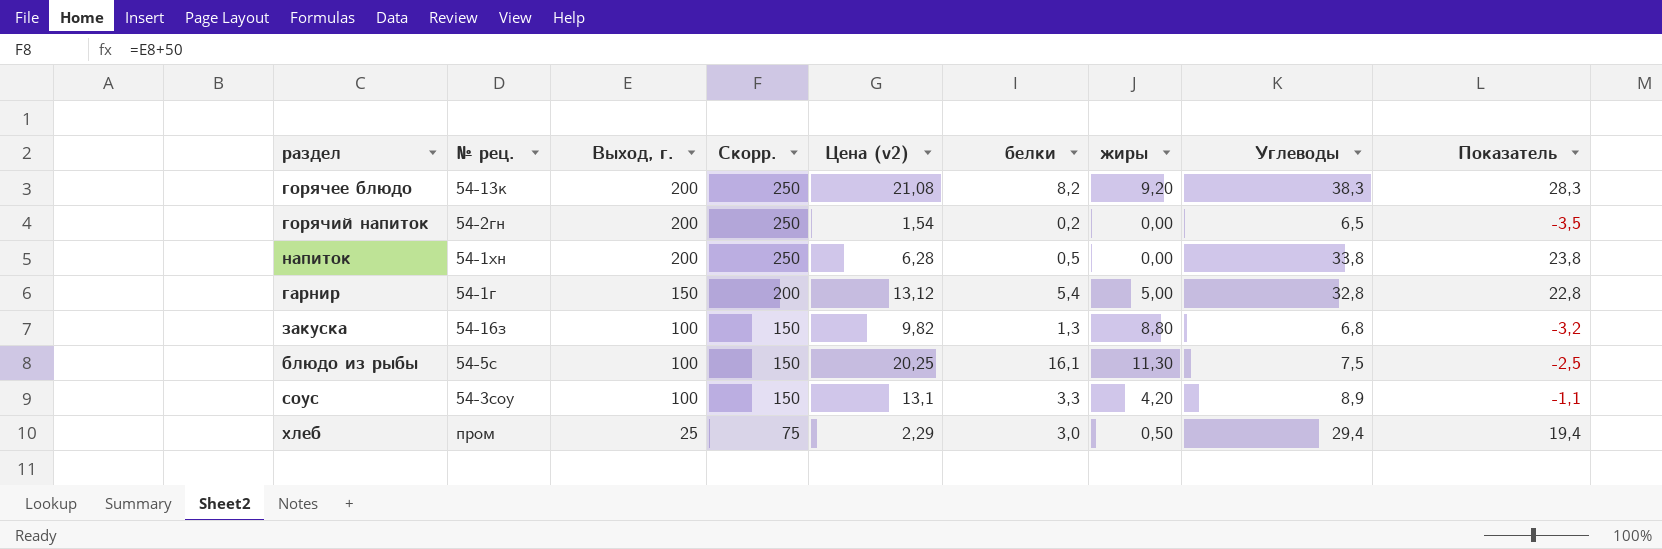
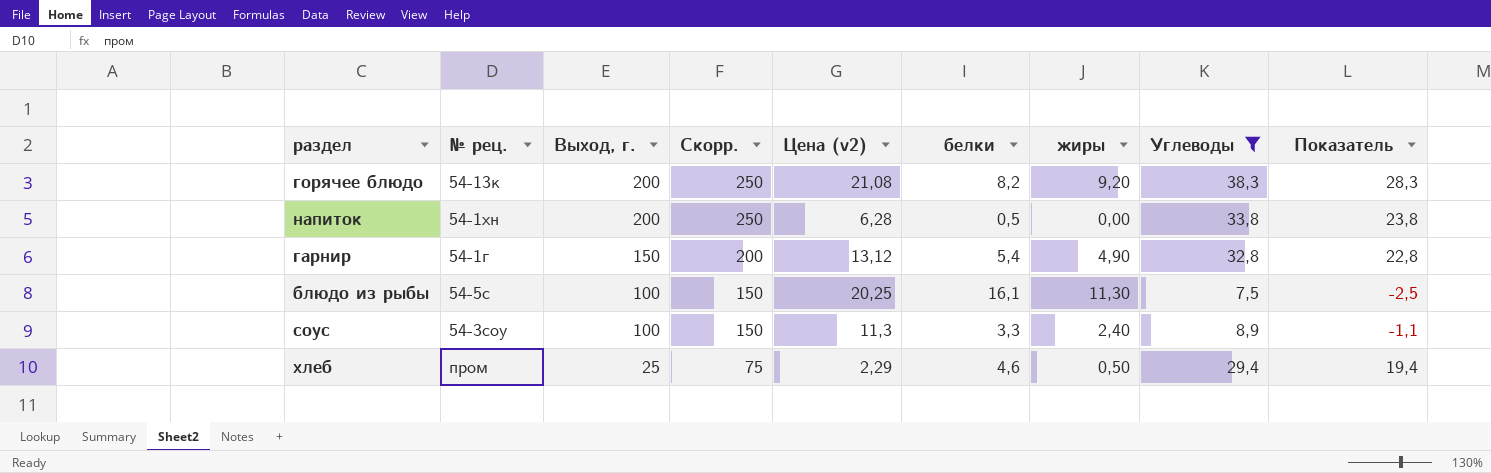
filter: none -> Углеводы >= 7,5
гарнир | жиры: 5,00 -> 4,90
соус | Цена (v2): 13,1 -> 11,3
соус | жиры: 4,20 -> 2,40
хлеб | белки: 3,0 -> 4,6

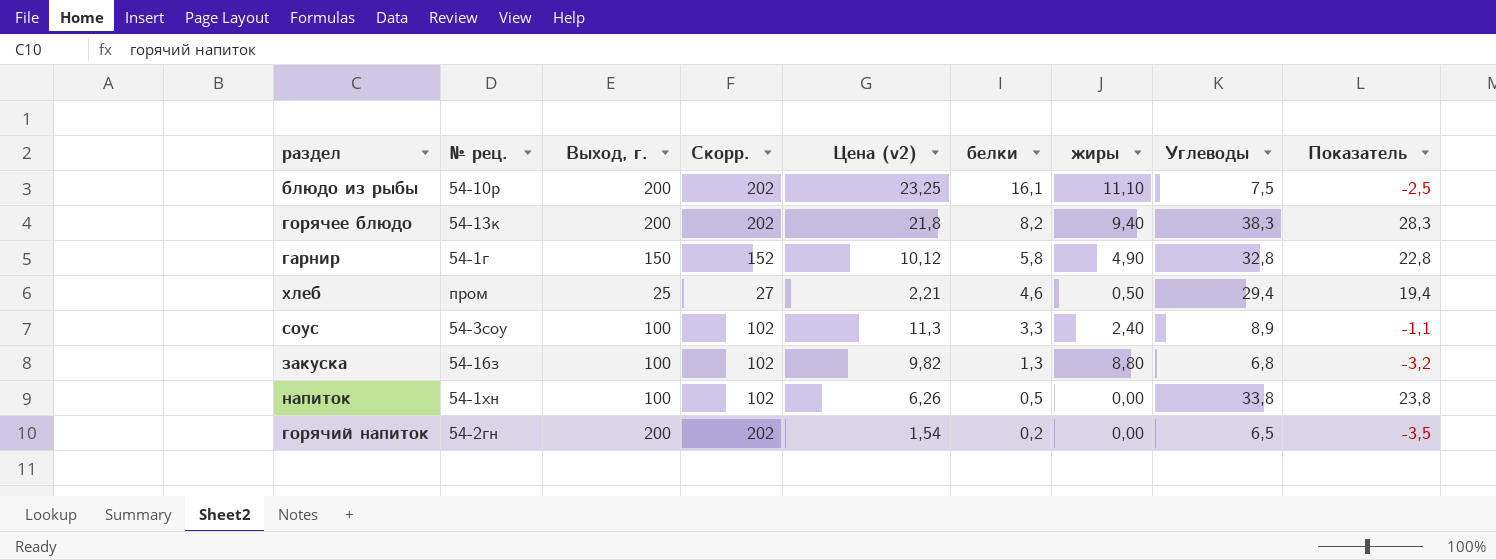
filter: Углеводы >= 7,5 -> none
row order: Выход, г. descending -> белки descending
column Скорр. | formula: [Выход, г.] + 50 -> [Выход, г.] + 2
блюдо из рыбы | № рец.: 54-5с -> 54-10р
блюдо из рыбы | Выход, г.: 100 -> 200
блюдо из рыбы | Цена (v2): 20,25 -> 23,25
блюдо из рыбы | жиры: 11,30 -> 11,10
горячее блюдо | Цена (v2): 21,08 -> 21,8
горячее блюдо | жиры: 9,20 -> 9,40
гарнир | Цена (v2): 13,12 -> 10,12
гарнир | белки: 5,4 -> 5,8
хлеб | Цена (v2): 2,29 -> 2,21
напиток | Выход, г.: 200 -> 100
напиток | Цена (v2): 6,28 -> 6,26

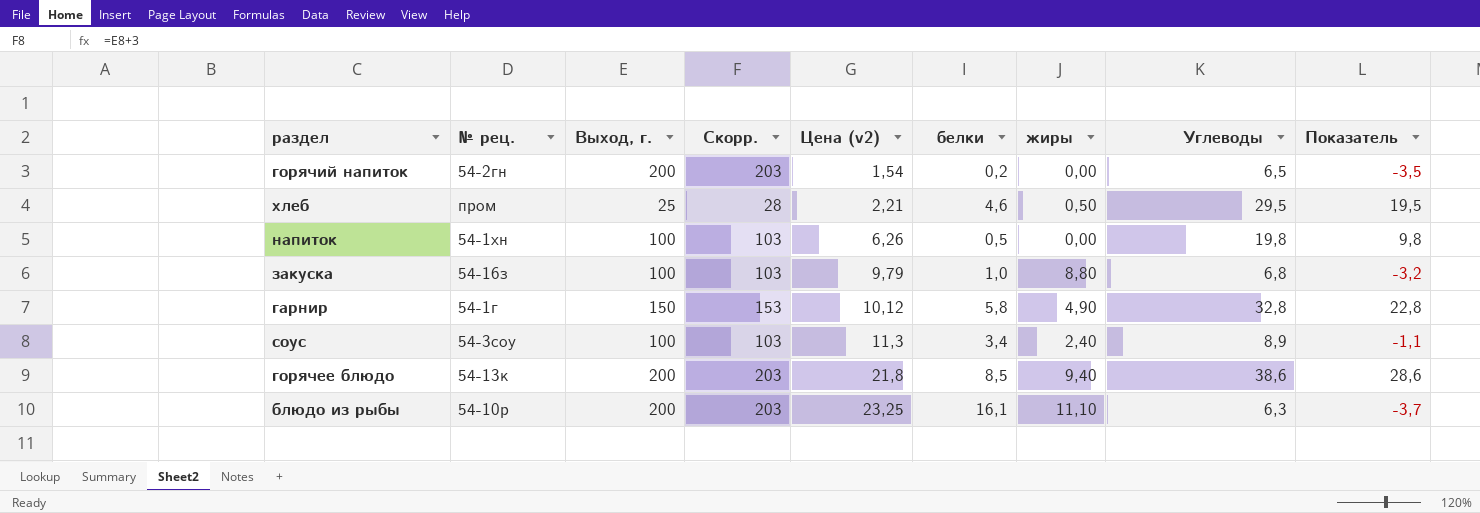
row order: белки descending -> Цена (v2) ascending
column Скорр. | formula: [Выход, г.] + 2 -> [Выход, г.] + 3
хлеб | Углеводы: 29,4 -> 29,5
хлеб | Показатель: 19,4 -> 19,5
напиток | Углеводы: 33,8 -> 19,8
напиток | Показатель: 23,8 -> 9,8
закуска | Цена (v2): 9,82 -> 9,79
закуска | белки: 1,3 -> 1,0
соус | белки: 3,3 -> 3,4
горячее блюдо | белки: 8,2 -> 8,5
горячее блюдо | Углеводы: 38,3 -> 38,6
горячее блюдо | Показатель: 28,3 -> 28,6
блюдо из рыбы | Углеводы: 7,5 -> 6,3
блюдо из рыбы | Показатель: -2,5 -> -3,7

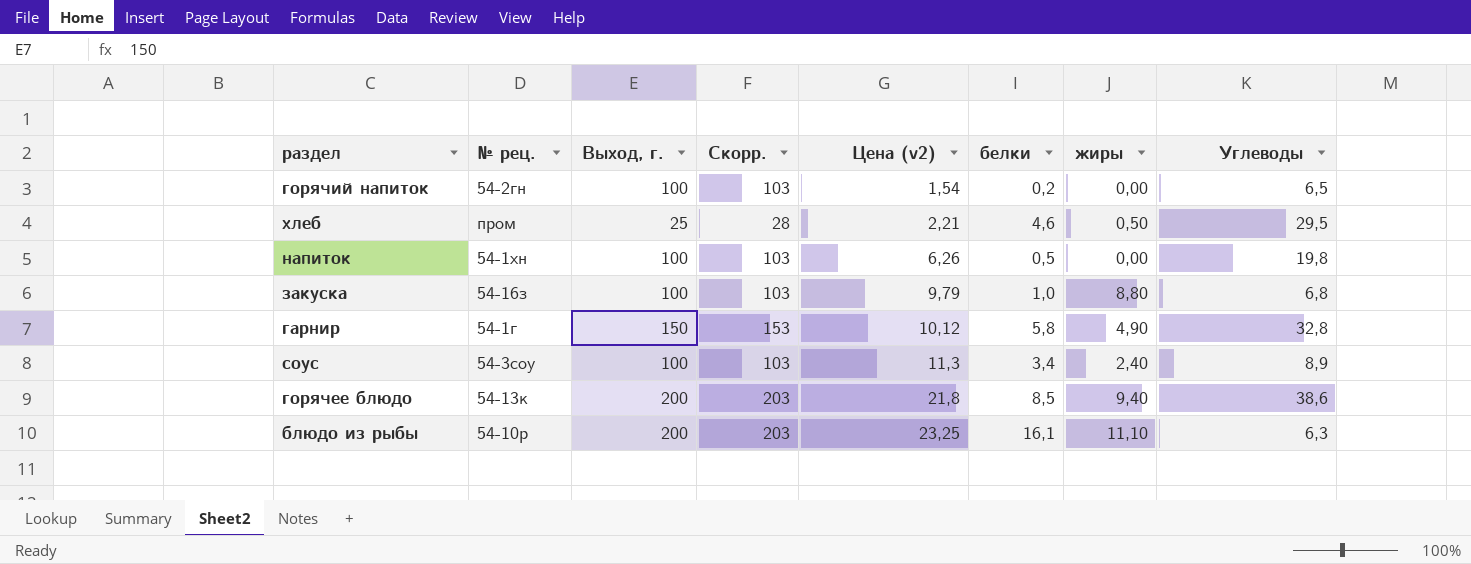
column Показатель | formula: [Углеводы] - 10 -> none
горячий напиток | Выход, г.: 200 -> 100
горячий напиток | Скорр.: 203 -> 103

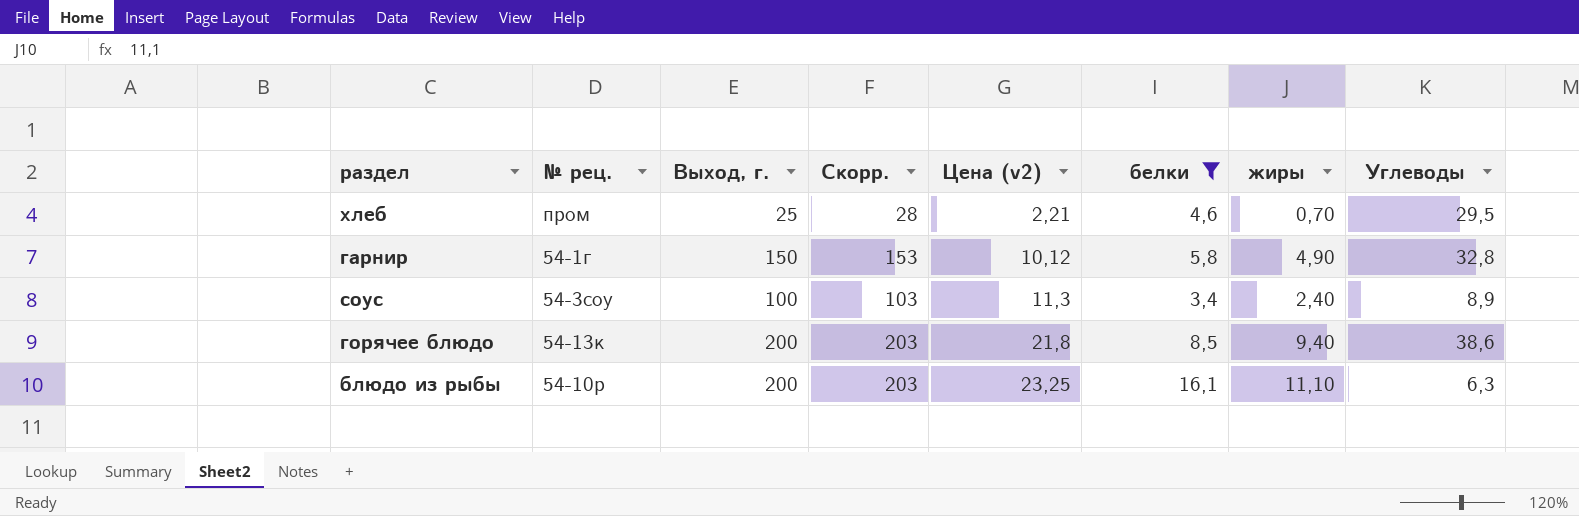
filter: none -> белки >= 3,4
хлеб | жиры: 0,50 -> 0,70

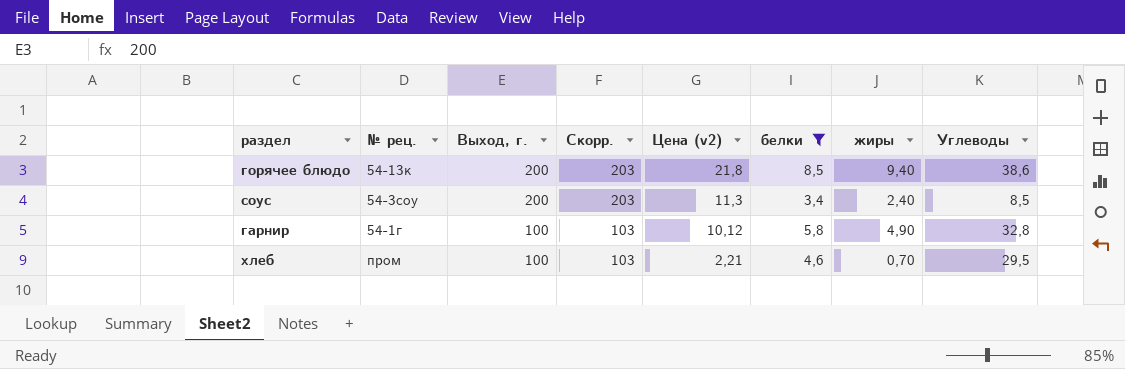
row order: Цена (v2) ascending -> Выход, г. descending
row блюдо из рыбы: 54-10р | 200 | 203 | 23,25 | 16,1 | 11,10 | 6,3 -> none
соус | Выход, г.: 100 -> 200
соус | Скорр.: 103 -> 203
соус | Углеводы: 8,9 -> 8,5
гарнир | Выход, г.: 150 -> 100
гарнир | Скорр.: 153 -> 103
хлеб | Выход, г.: 25 -> 100
хлеб | Скорр.: 28 -> 103

